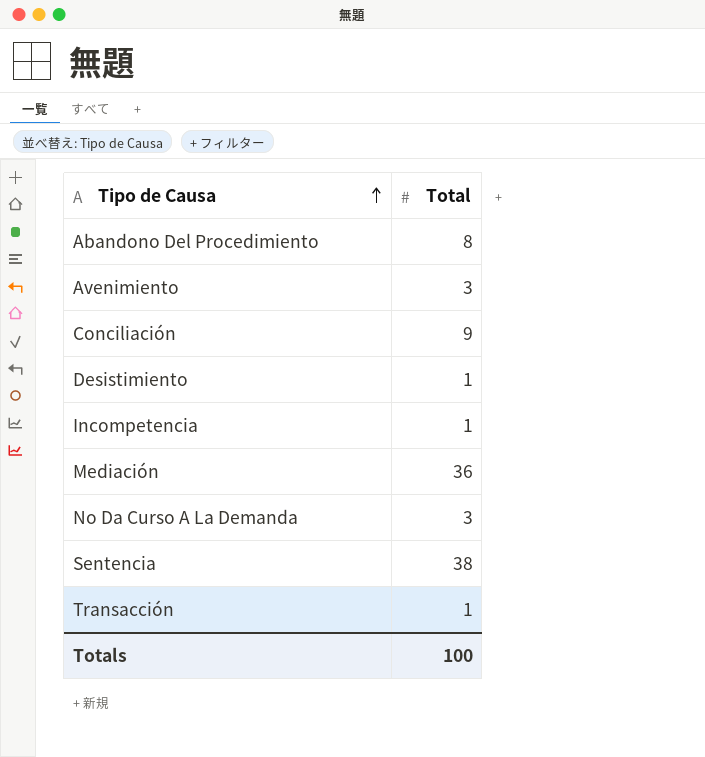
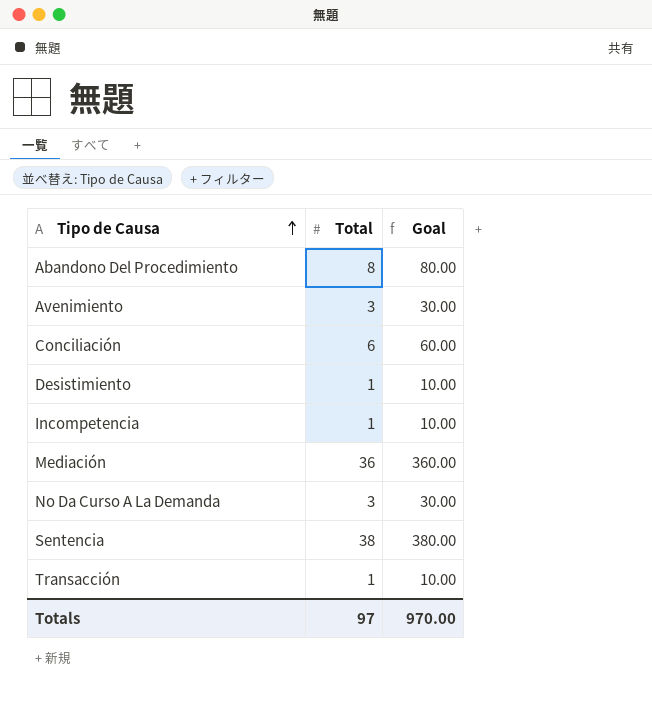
column Goal | formula: none -> [Total] * 10
Conciliación | Total: 9 -> 6
Totals | Total: 100 -> 97

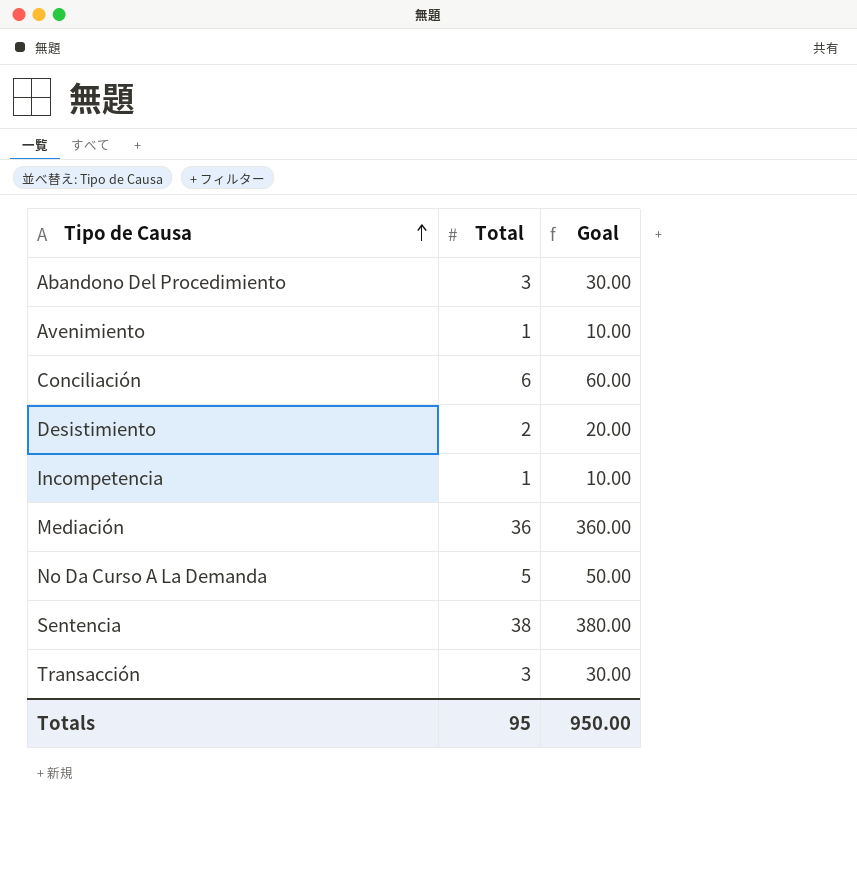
Abandono Del Procedimiento | Total: 8 -> 3
Abandono Del Procedimiento | Goal: 80.00 -> 30.00
Avenimiento | Total: 3 -> 1
Avenimiento | Goal: 30.00 -> 10.00
Desistimiento | Total: 1 -> 2
Desistimiento | Goal: 10.00 -> 20.00
No Da Curso A La Demanda | Total: 3 -> 5
No Da Curso A La Demanda | Goal: 30.00 -> 50.00
Transacción | Total: 1 -> 3
Transacción | Goal: 10.00 -> 30.00
Totals | Total: 97 -> 95
Totals | Goal: 970.00 -> 950.00

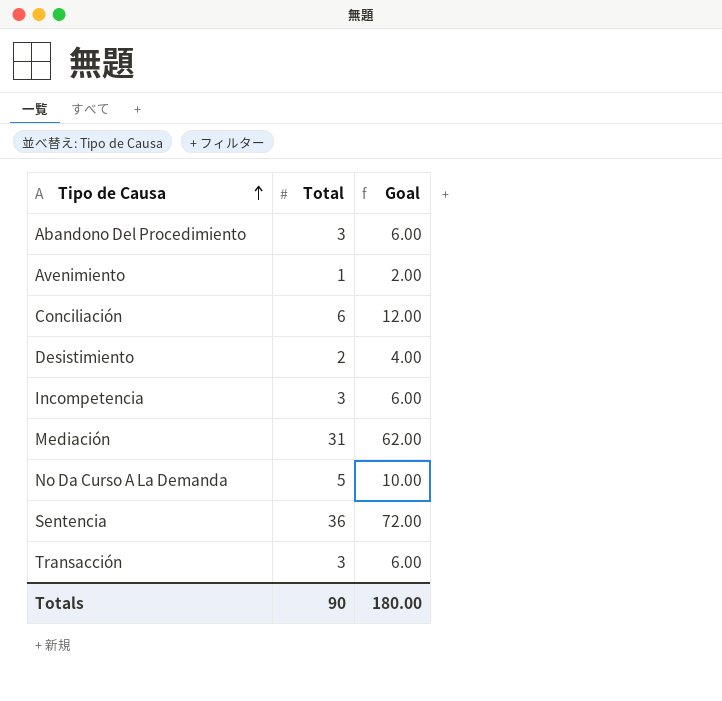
column Goal | formula: [Total] * 10 -> [Total] * 2
Incompetencia | Total: 1 -> 3
Mediación | Total: 36 -> 31
Sentencia | Total: 38 -> 36
Totals | Total: 95 -> 90
Totals | Goal: 950.00 -> 180.00

